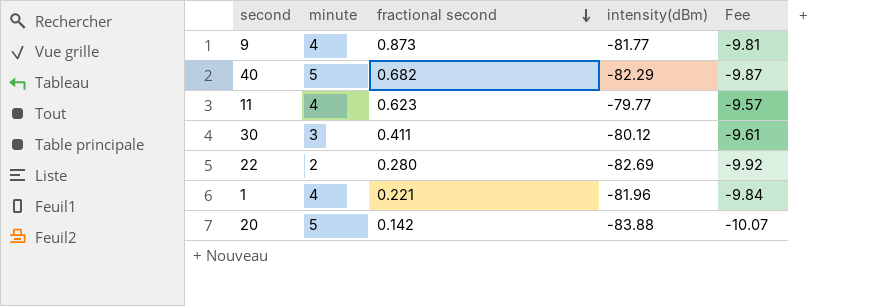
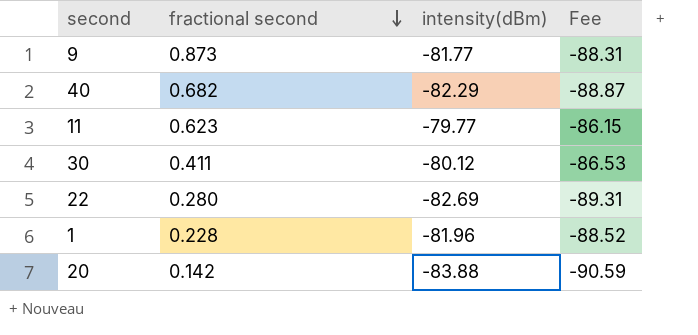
column minute | position: 2 -> none
column Fee | formula: [intensity(dBm)] * 0.12 -> [intensity(dBm)] * 1.08
1 | fractional second: 0.221 -> 0.228

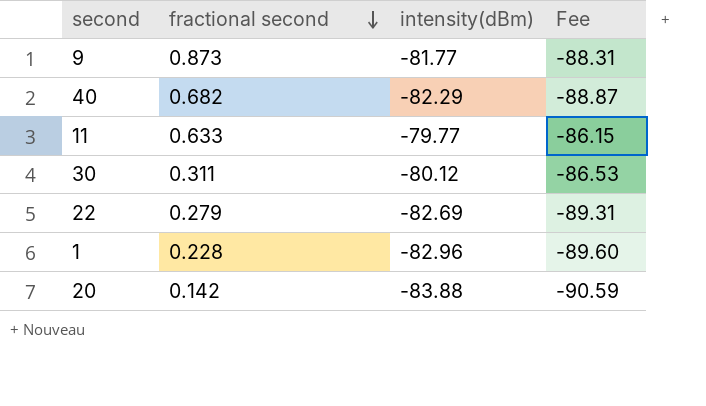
11 | fractional second: 0.623 -> 0.633
30 | fractional second: 0.411 -> 0.311
22 | fractional second: 0.280 -> 0.279
1 | intensity(dBm): -81.96 -> -82.96
1 | Fee: -88.52 -> -89.60

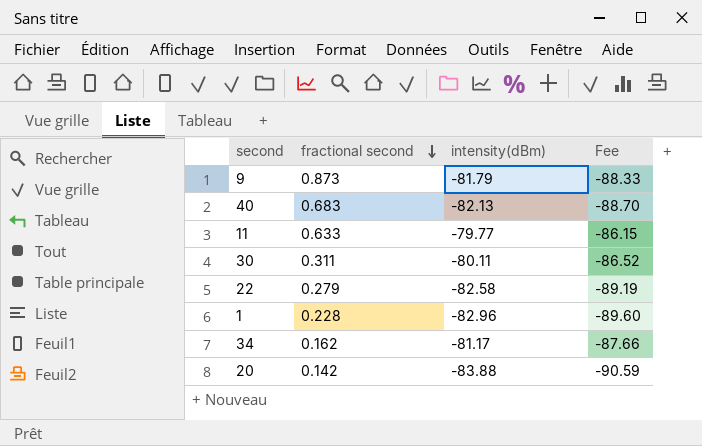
9 | intensity(dBm): -81.77 -> -81.79
9 | Fee: -88.31 -> -88.33
40 | fractional second: 0.682 -> 0.683
40 | intensity(dBm): -82.29 -> -82.13
40 | Fee: -88.87 -> -88.70
30 | intensity(dBm): -80.12 -> -80.11
30 | Fee: -86.53 -> -86.52
22 | intensity(dBm): -82.69 -> -82.58
22 | Fee: -89.31 -> -89.19
row 34: none -> 0.162 | -81.17 | -87.66

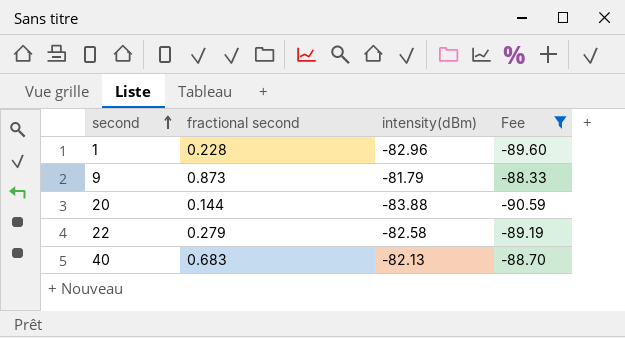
filter: none -> Fee <= -88.33
row order: fractional second descending -> second ascending
20 | fractional second: 0.142 -> 0.144

